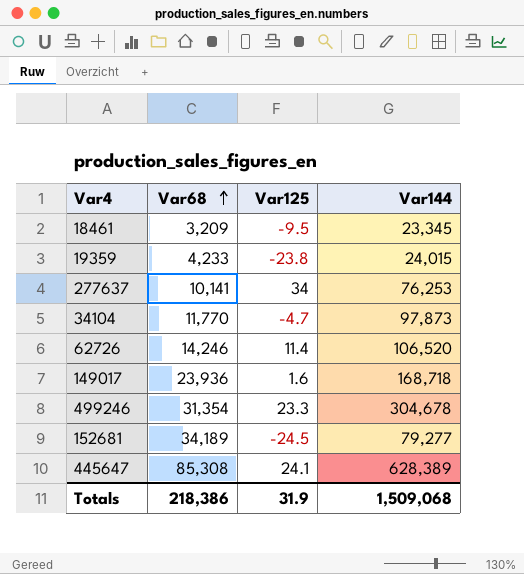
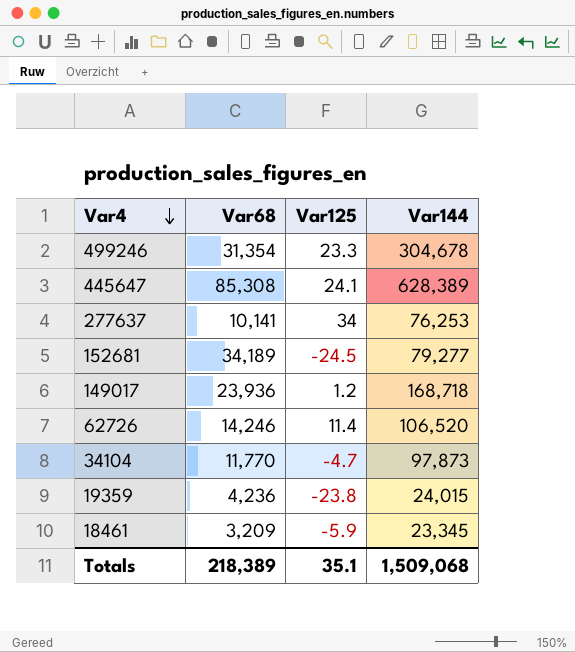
row order: Var68 ascending -> Var4 descending
149017 | Var125: 1.6 -> 1.2
19359 | Var68: 4,233 -> 4,236
18461 | Var125: -9.5 -> -5.9
Totals | Var68: 218,386 -> 218,389
Totals | Var125: 31.9 -> 35.1

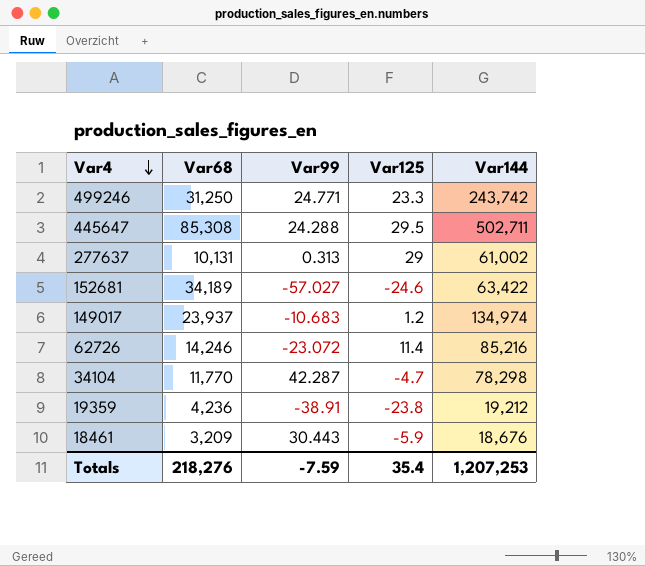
column Var99 | position: none -> 3
499246 | Var68: 31,354 -> 31,250
499246 | Var144: 304,678 -> 243,742
445647 | Var125: 24.1 -> 29.5
445647 | Var144: 628,389 -> 502,711
277637 | Var68: 10,141 -> 10,131
277637 | Var125: 34 -> 29
277637 | Var144: 76,253 -> 61,002
152681 | Var125: -24.5 -> -24.6
152681 | Var144: 79,277 -> 63,422
149017 | Var68: 23,936 -> 23,937
149017 | Var144: 168,718 -> 134,974
62726 | Var144: 106,520 -> 85,216
34104 | Var144: 97,873 -> 78,298
19359 | Var144: 24,015 -> 19,212
18461 | Var144: 23,345 -> 18,676
Totals | Var68: 218,389 -> 218,276
Totals | Var125: 35.1 -> 35.4
Totals | Var144: 1,509,068 -> 1,207,253

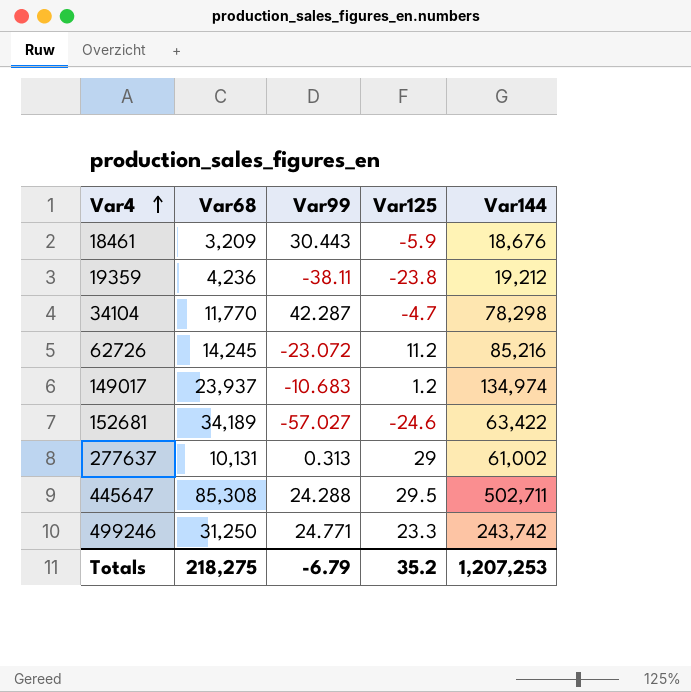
row order: Var4 descending -> Var4 ascending
19359 | Var99: -38.91 -> -38.11
62726 | Var68: 14,246 -> 14,245
62726 | Var125: 11.4 -> 11.2
Totals | Var68: 218,276 -> 218,275
Totals | Var99: -7.59 -> -6.79
Totals | Var125: 35.4 -> 35.2

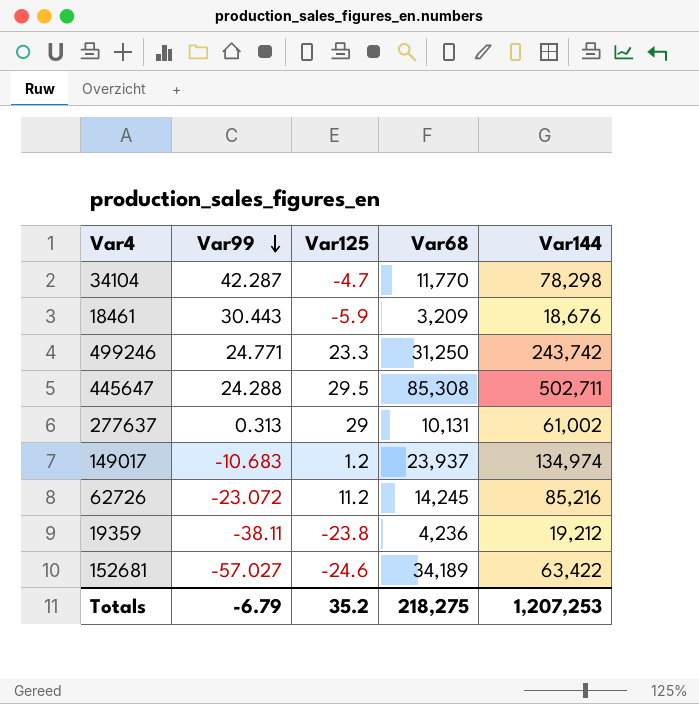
row order: Var4 ascending -> Var99 descending
column Var68 | position: 2 -> 4

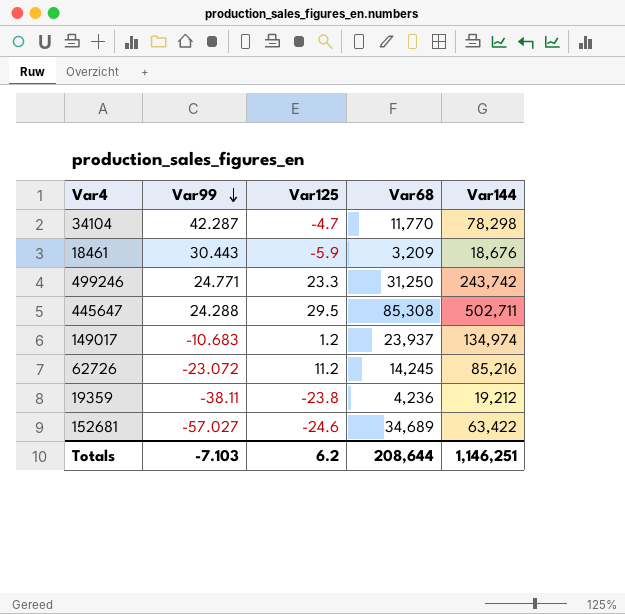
row 277637: 0.313 | 29 | 10,131 | 61,002 -> none
152681 | Var68: 34,189 -> 34,689
Totals | Var99: -6.79 -> -7.103
Totals | Var125: 35.2 -> 6.2
Totals | Var68: 218,275 -> 208,644
Totals | Var144: 1,207,253 -> 1,146,251

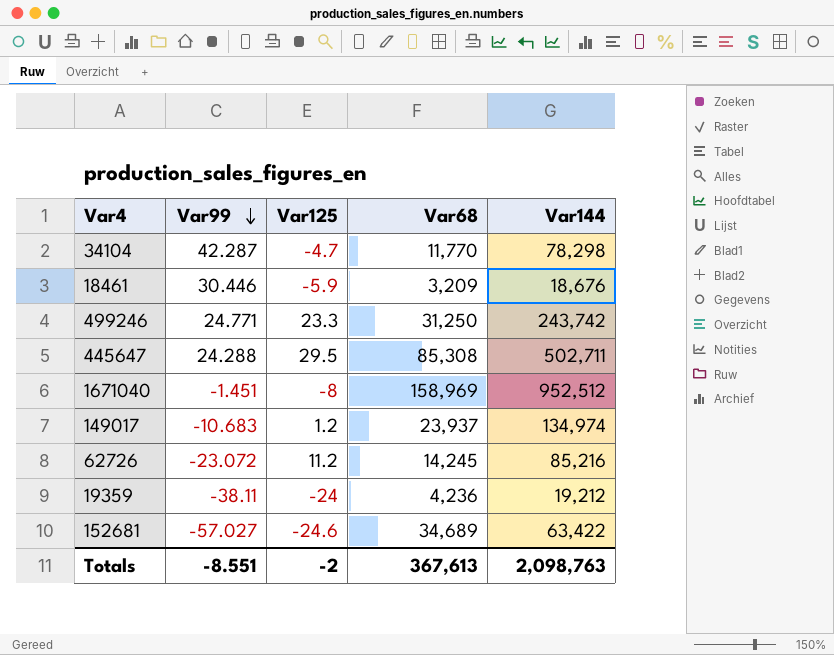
18461 | Var99: 30.443 -> 30.446
row 1671040: none -> -1.451 | -8 | 158,969 | 952,512
19359 | Var125: -23.8 -> -24
Totals | Var99: -7.103 -> -8.551
Totals | Var125: 6.2 -> -2
Totals | Var68: 208,644 -> 367,613
Totals | Var144: 1,146,251 -> 2,098,763

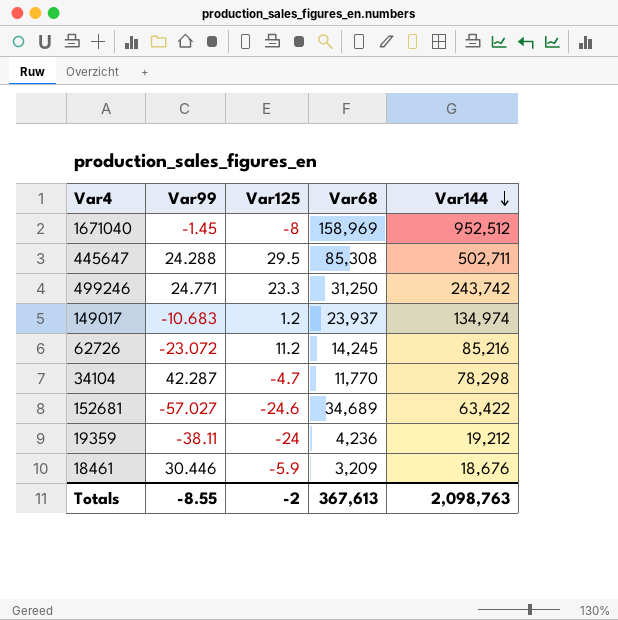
row order: Var99 descending -> Var144 descending
1671040 | Var99: -1.451 -> -1.45
Totals | Var99: -8.551 -> -8.55

